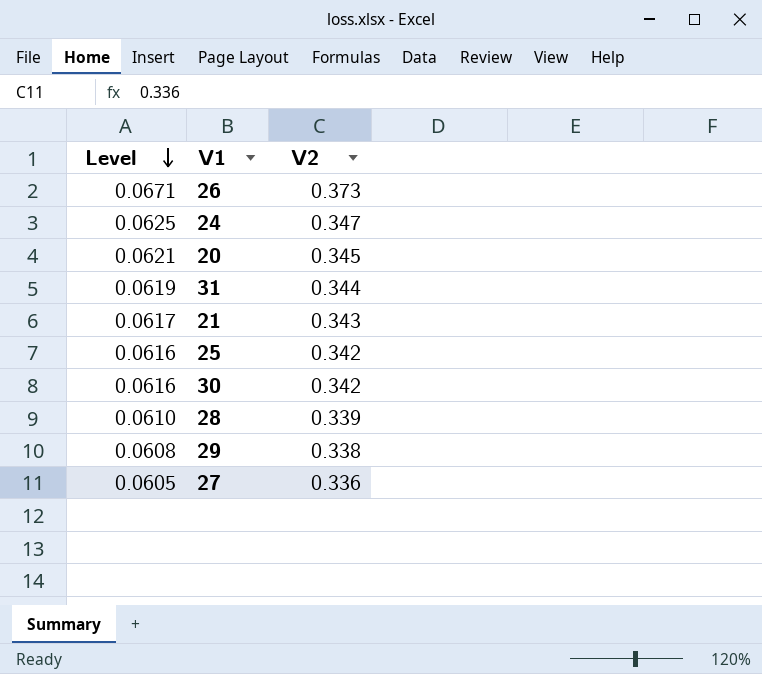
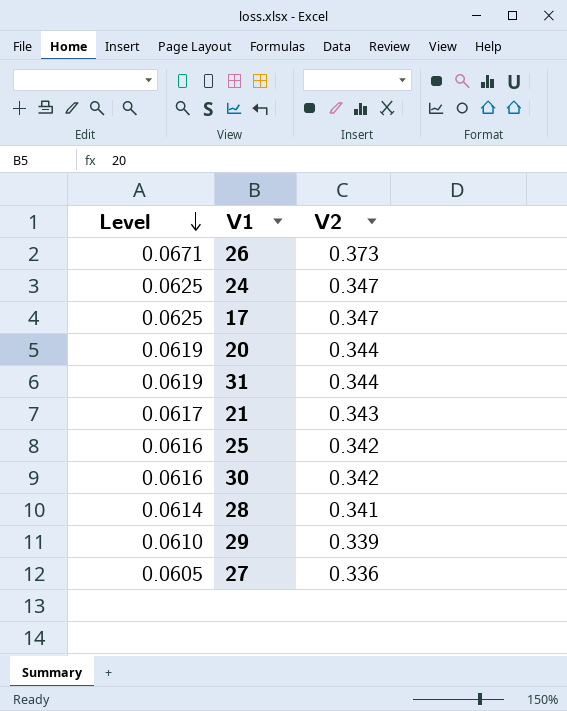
row 17: none -> 0.0625 | 0.347
20 | Level: 0.0621 -> 0.0619
20 | V2: 0.345 -> 0.344
28 | Level: 0.0610 -> 0.0614
28 | V2: 0.339 -> 0.341
29 | Level: 0.0608 -> 0.0610
29 | V2: 0.338 -> 0.339

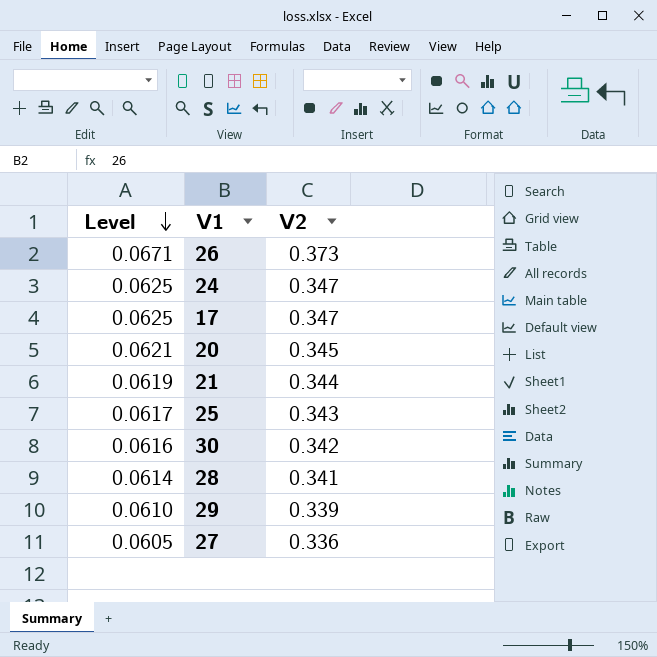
row 31: 0.0619 | 0.344 -> none
20 | Level: 0.0619 -> 0.0621
20 | V2: 0.344 -> 0.345
21 | Level: 0.0617 -> 0.0619
21 | V2: 0.343 -> 0.344
25 | Level: 0.0616 -> 0.0617
25 | V2: 0.342 -> 0.343

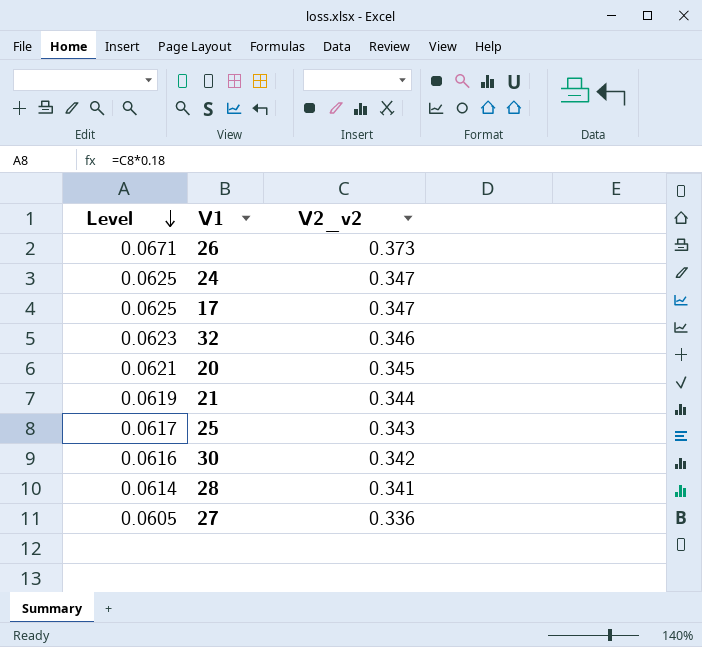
column name: V2 -> V2_v2
row 29: 0.0610 | 0.339 -> none
row 32: none -> 0.0623 | 0.346

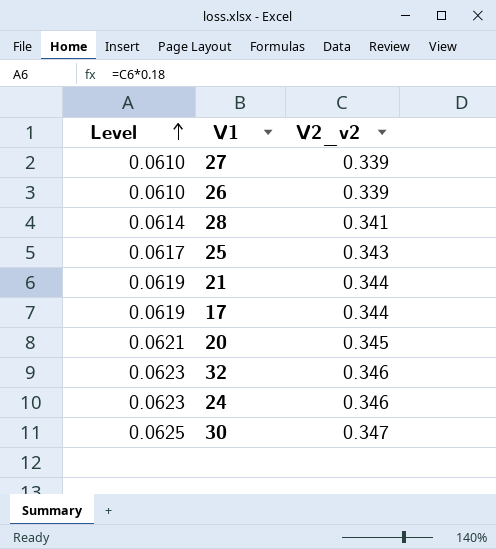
row order: Level descending -> Level ascending
27 | Level: 0.0605 -> 0.0610
27 | V2_v2: 0.336 -> 0.339
26 | Level: 0.0671 -> 0.0610
26 | V2_v2: 0.373 -> 0.339
17 | Level: 0.0625 -> 0.0619
17 | V2_v2: 0.347 -> 0.344
24 | Level: 0.0625 -> 0.0623
24 | V2_v2: 0.347 -> 0.346
30 | Level: 0.0616 -> 0.0625
30 | V2_v2: 0.342 -> 0.347

